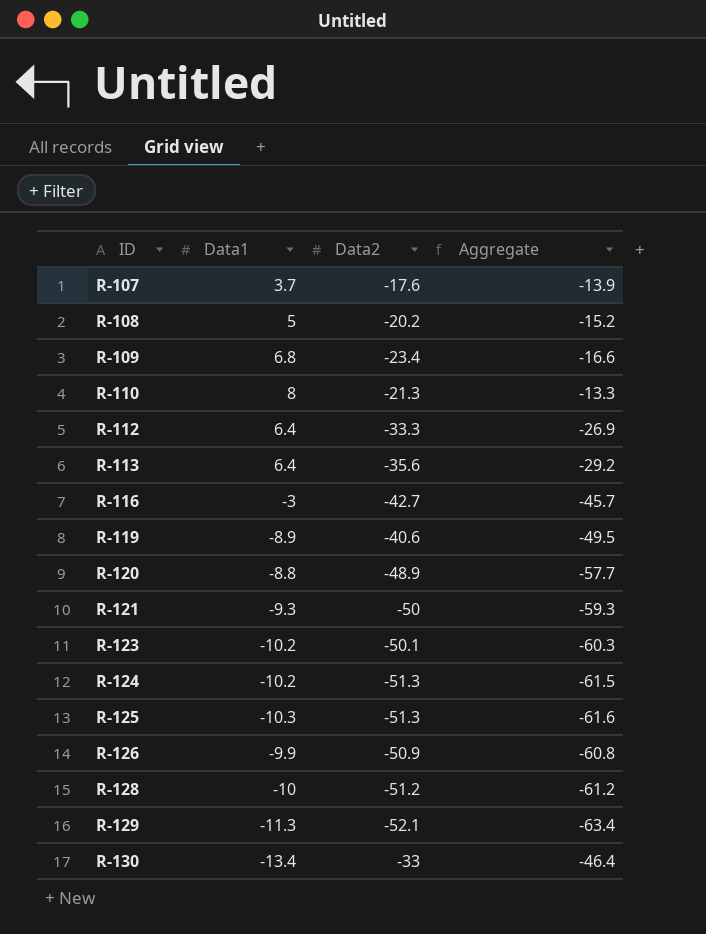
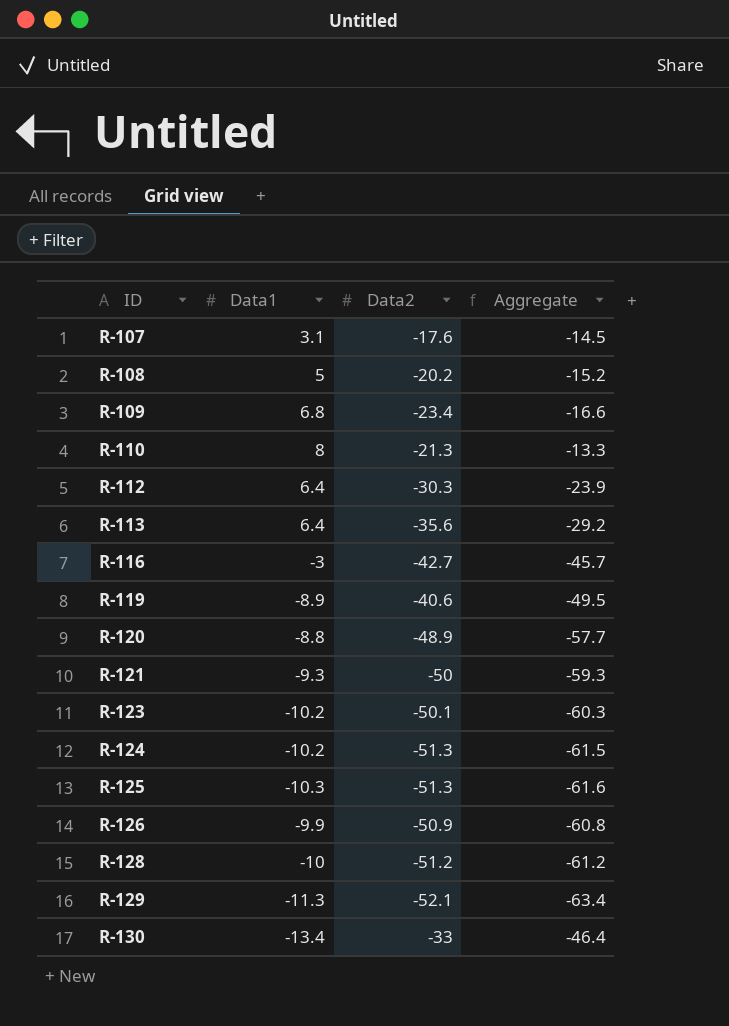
R-107 | Data1: 3.7 -> 3.1
R-107 | Aggregate: -13.9 -> -14.5
R-112 | Data2: -33.3 -> -30.3
R-112 | Aggregate: -26.9 -> -23.9

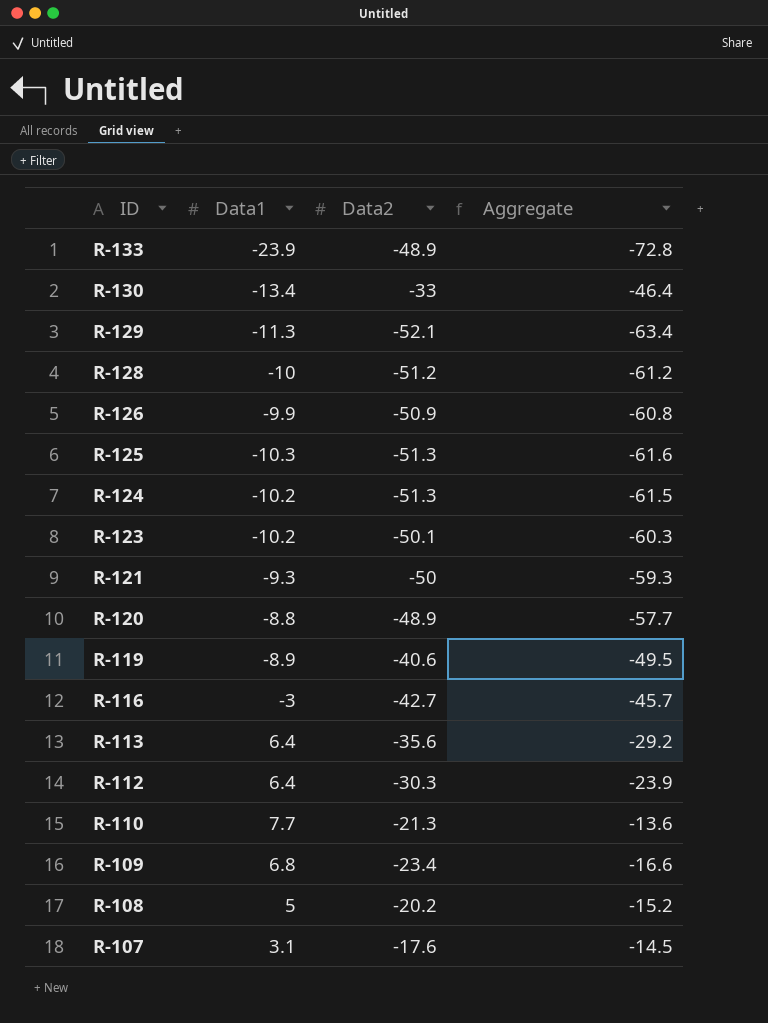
row order: ID ascending -> ID descending
row R-133: none -> -23.9 | -48.9 | -72.8
R-110 | Data1: 8 -> 7.7
R-110 | Aggregate: -13.3 -> -13.6

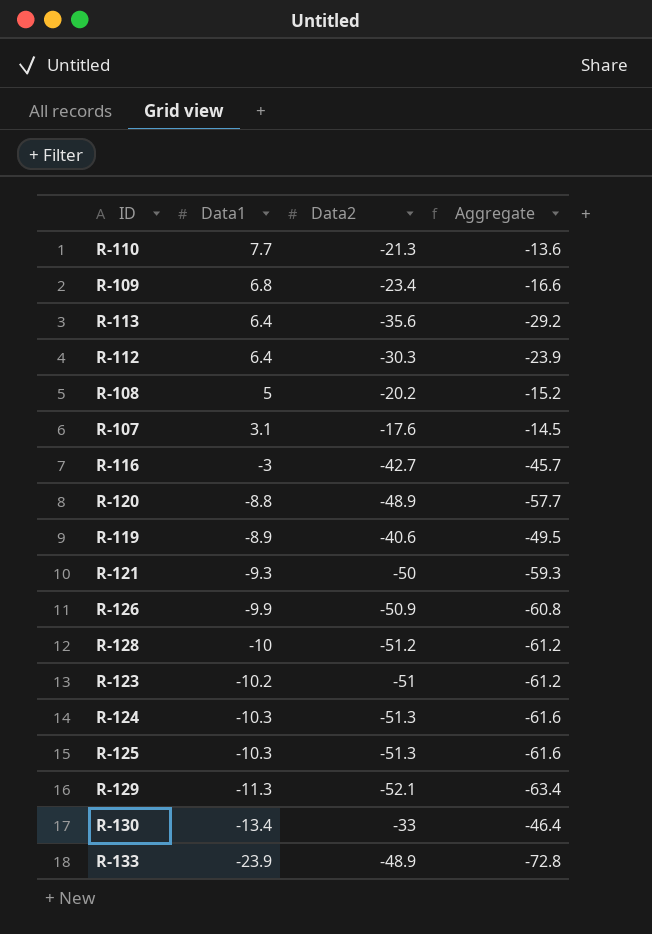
row order: ID descending -> Data1 descending
R-123 | Data2: -50.1 -> -51
R-123 | Aggregate: -60.3 -> -61.2
R-124 | Data1: -10.2 -> -10.3
R-124 | Aggregate: -61.5 -> -61.6

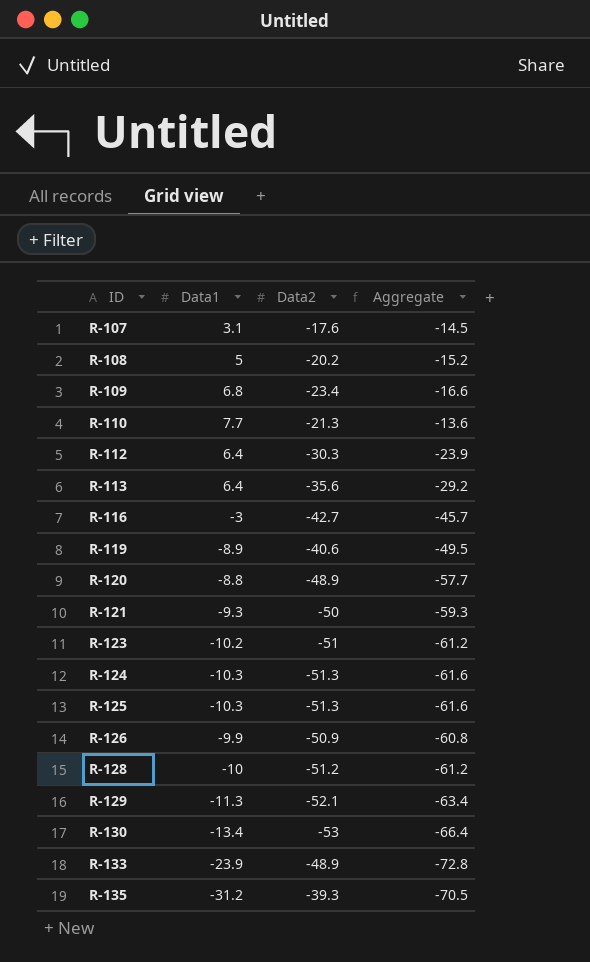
row order: Data1 descending -> ID ascending
R-130 | Data2: -33 -> -53
R-130 | Aggregate: -46.4 -> -66.4
row R-135: none -> -31.2 | -39.3 | -70.5

